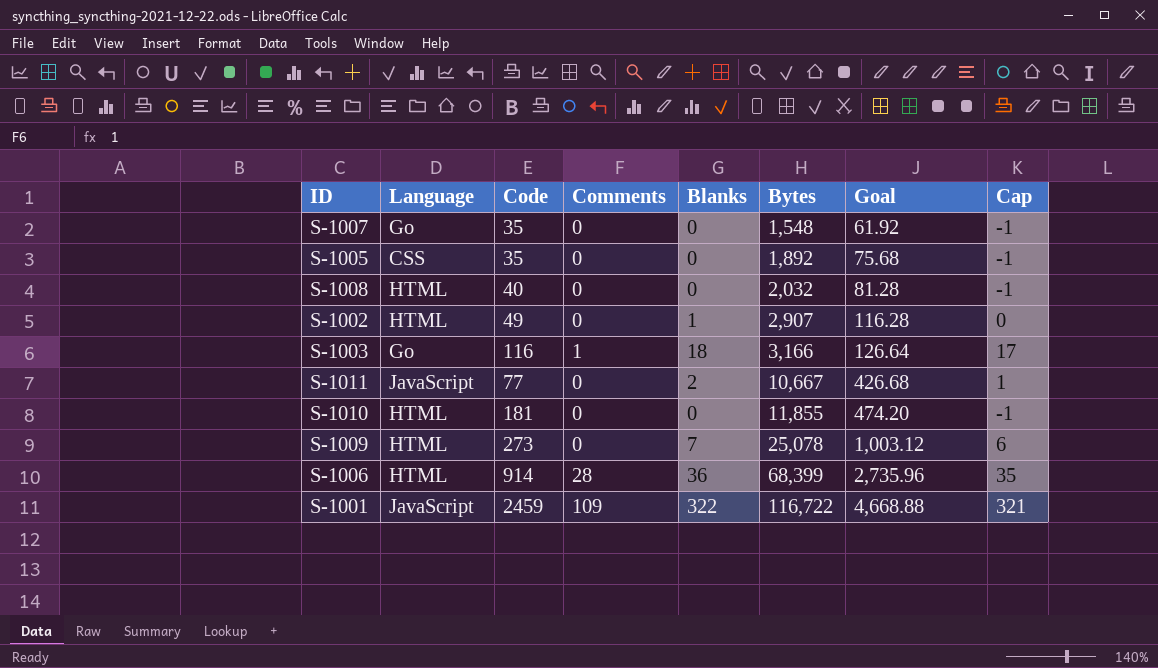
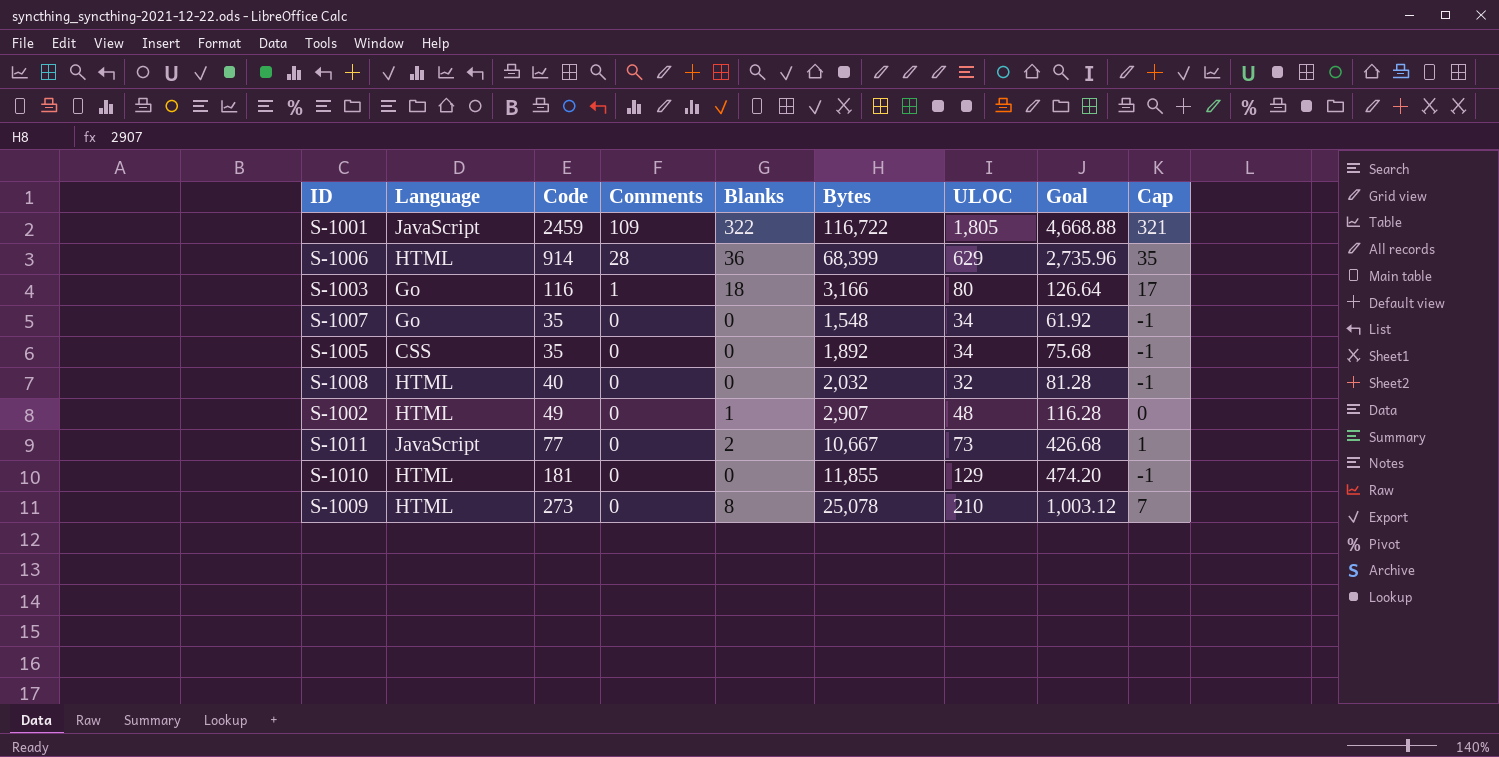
row order: Bytes ascending -> Comments descending
column ULOC | position: none -> 7
S-1009 | Blanks: 7 -> 8
S-1009 | Cap: 6 -> 7

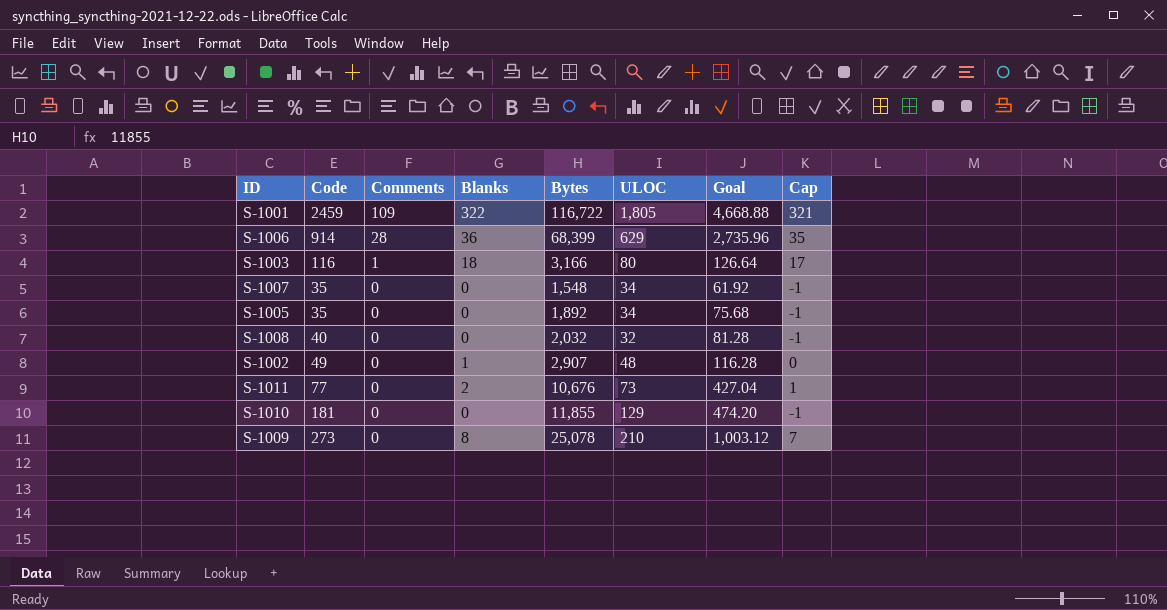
column Language | position: 2 -> none
S-1011 | Bytes: 10,667 -> 10,676
S-1011 | Goal: 426.68 -> 427.04

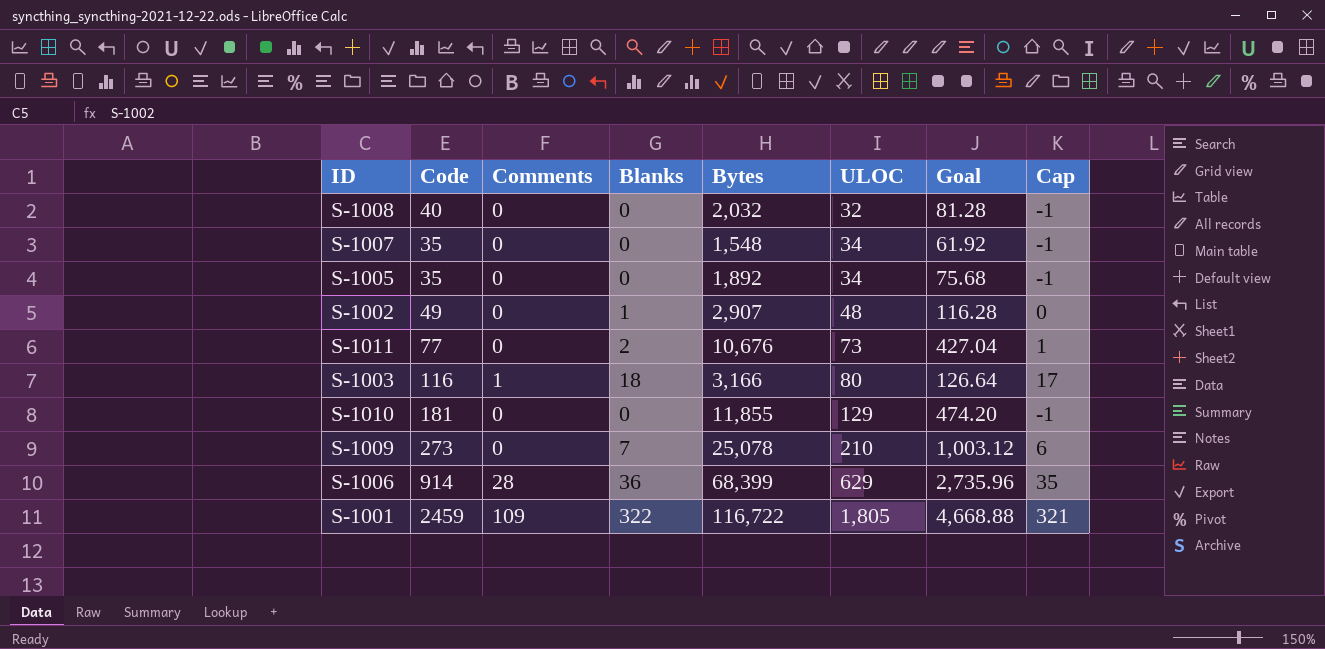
row order: Comments descending -> ULOC ascending
S-1009 | Blanks: 8 -> 7
S-1009 | Cap: 7 -> 6

